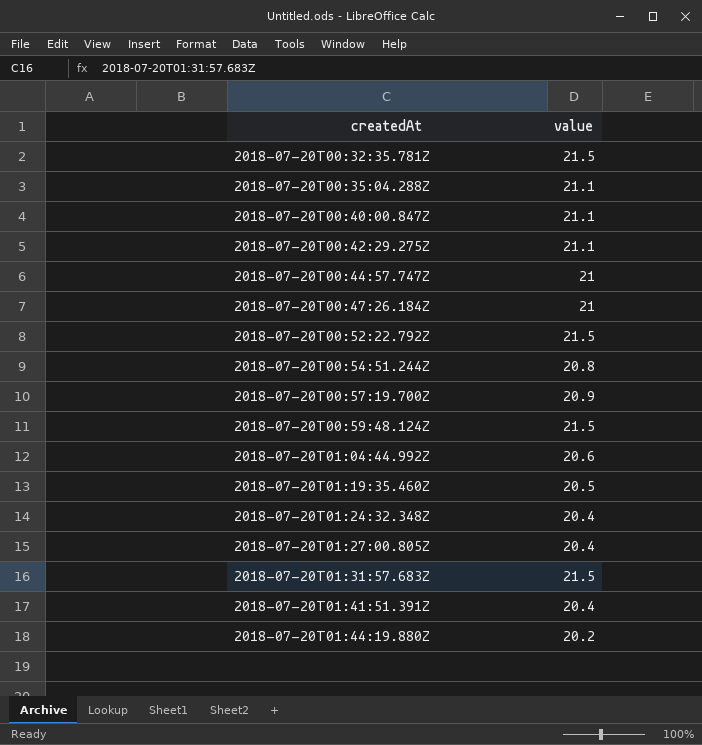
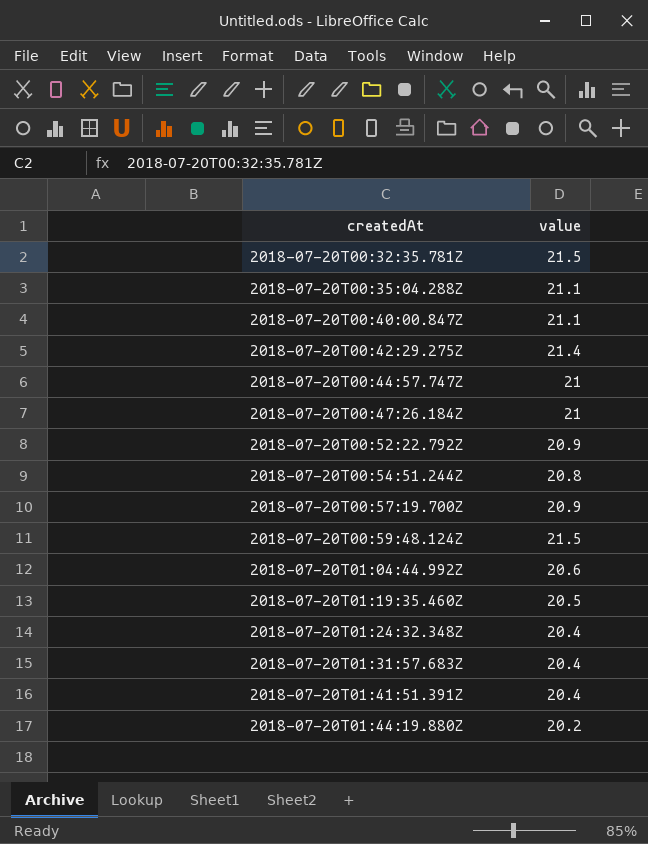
row 2018-07-20T01:27:00.805Z: 20.4 -> none
2018-07-20T00:42:29.275Z | value: 21.1 -> 21.4
2018-07-20T00:52:22.792Z | value: 21.5 -> 20.9
2018-07-20T01:31:57.683Z | value: 21.5 -> 20.4

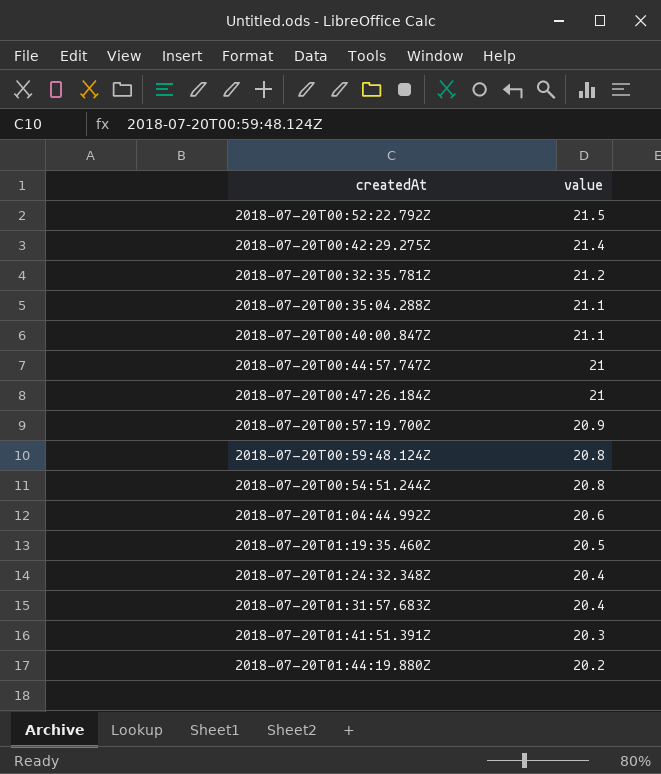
row order: createdAt ascending -> value descending
2018-07-20T00:52:22.792Z | value: 20.9 -> 21.5
2018-07-20T00:32:35.781Z | value: 21.5 -> 21.2
2018-07-20T00:59:48.124Z | value: 21.5 -> 20.8
2018-07-20T01:41:51.391Z | value: 20.4 -> 20.3

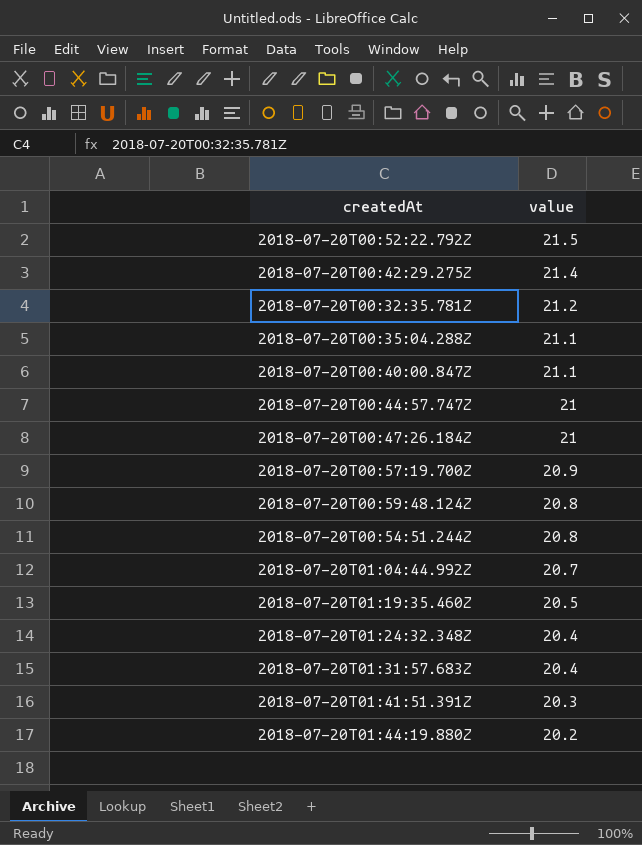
2018-07-20T01:04:44.992Z | value: 20.6 -> 20.7

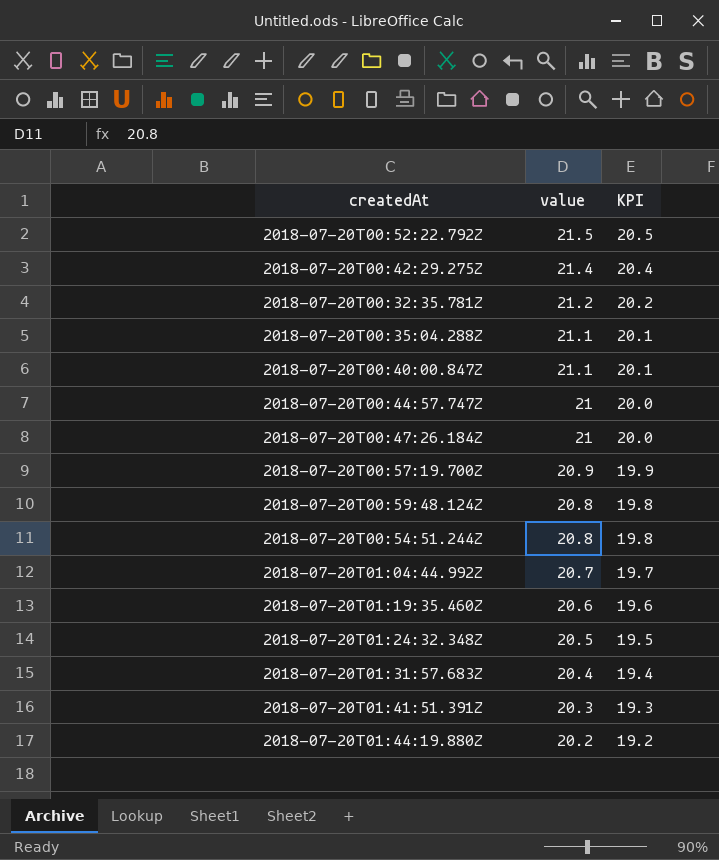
column KPI | formula: none -> [value] - 1
2018-07-20T01:19:35.460Z | value: 20.5 -> 20.6
2018-07-20T01:24:32.348Z | value: 20.4 -> 20.5

